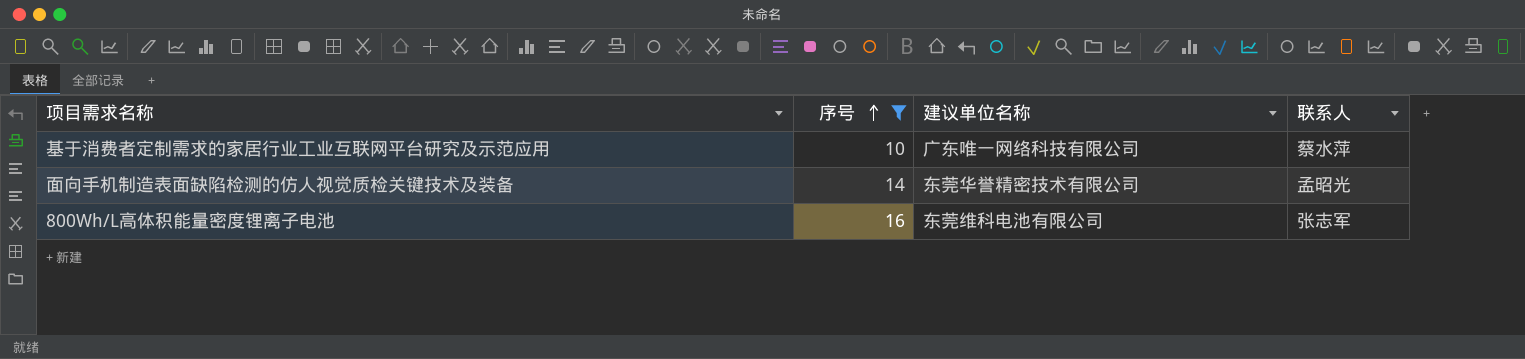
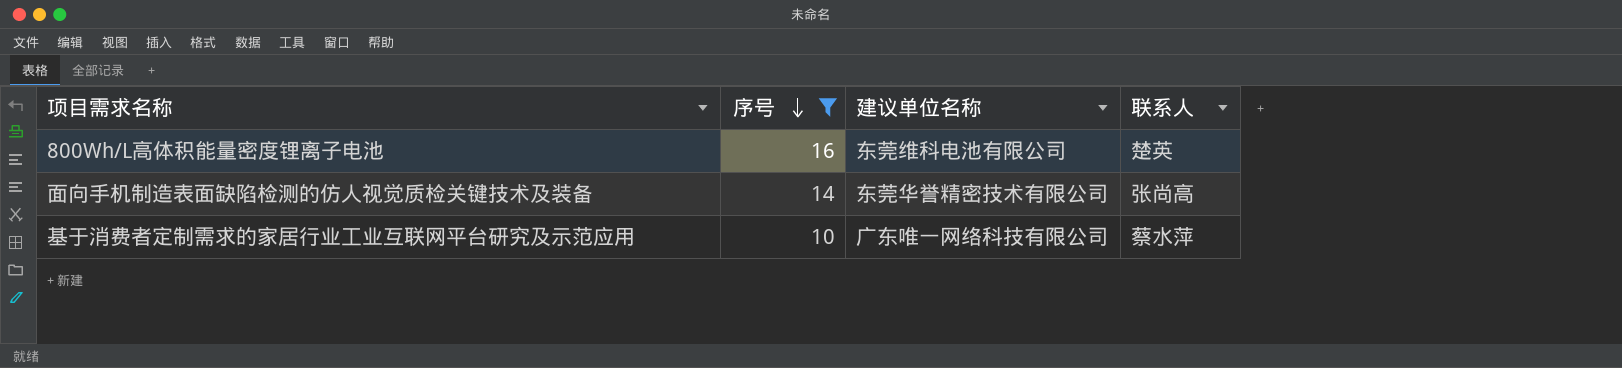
row order: 序号 ascending -> 序号 descending
800Wh/L高体积能量密度锂离子电池 | 联系人: 张志军 -> 楚英
面向手机制造表面缺陷检测的仿人视觉质检关键技术及装备 | 联系人: 孟昭光 -> 张尚高

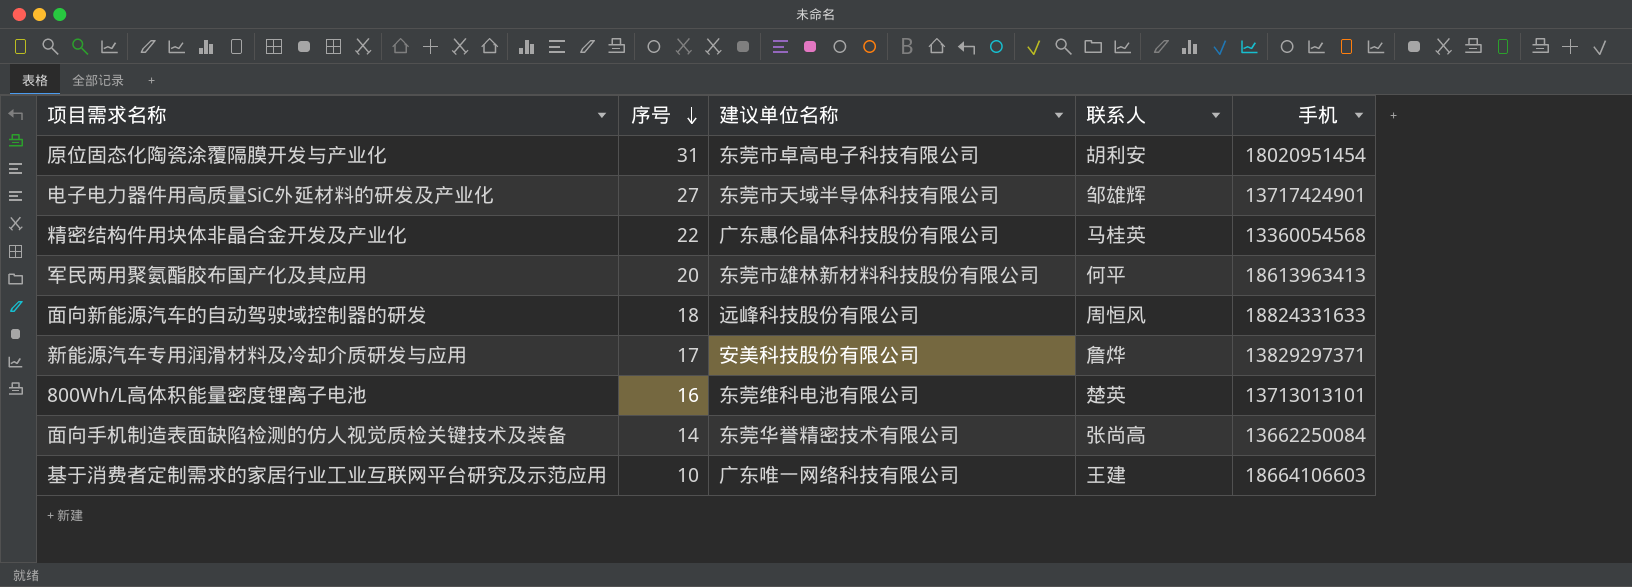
filter: 序号 <= 16 -> none
column 手机 | position: none -> 5
基于消费者定制需求的家居行业工业互联网平台研究及示范应用 | 联系人: 蔡水萍 -> 王建

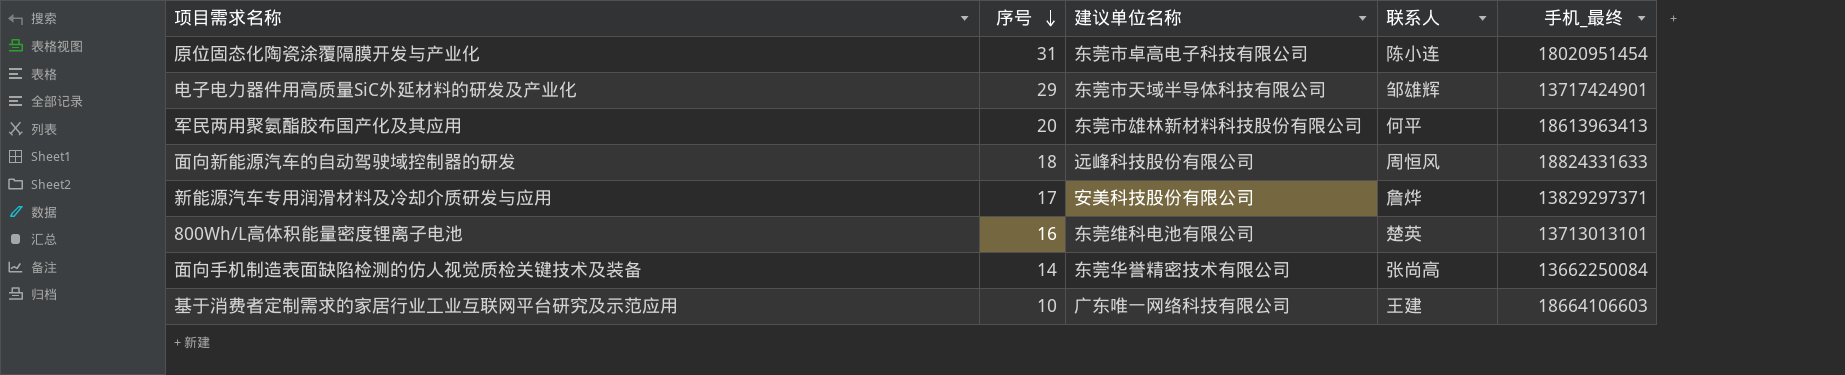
column name: 手机 -> 手机_最终
row 精密结构件用块体非晶合金开发及产业化: 22 | 广东惠伦晶体科技股份有限公司 | 马桂英 | 13360054568 -> none
原位固态化陶瓷涂覆隔膜开发与产业化 | 联系人: 胡利安 -> 陈小连
电子电力器件用高质量SiC外延材料的研发及产业化 | 序号: 27 -> 29

